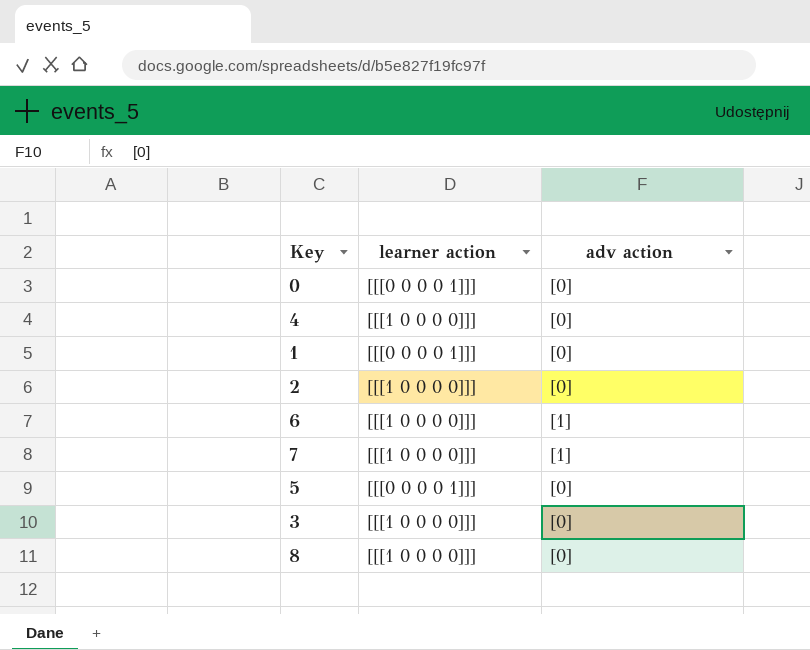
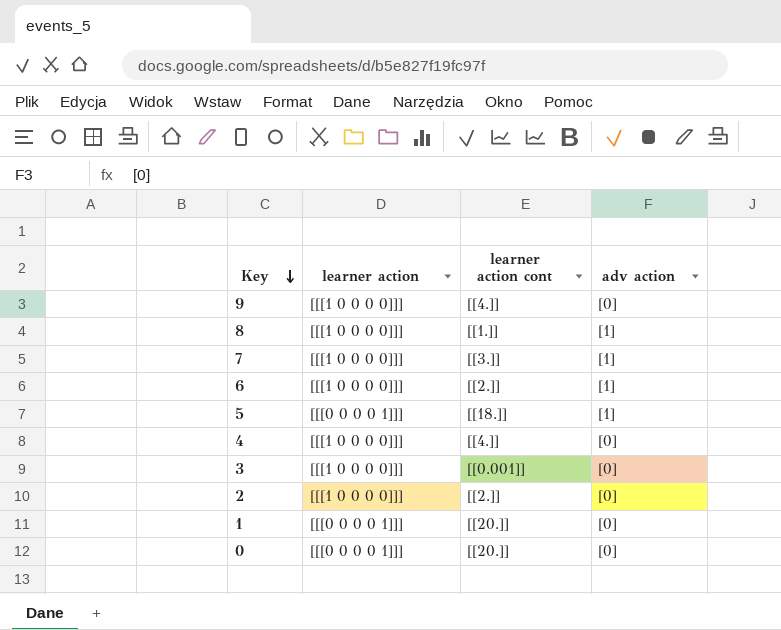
row order: none -> Key descending
column learner action cont | position: none -> 3
row 9: none -> [[[1 0 0 0 0]]] | [[4.]] | [0]
8 | adv action: [0] -> [1]
5 | adv action: [0] -> [1]

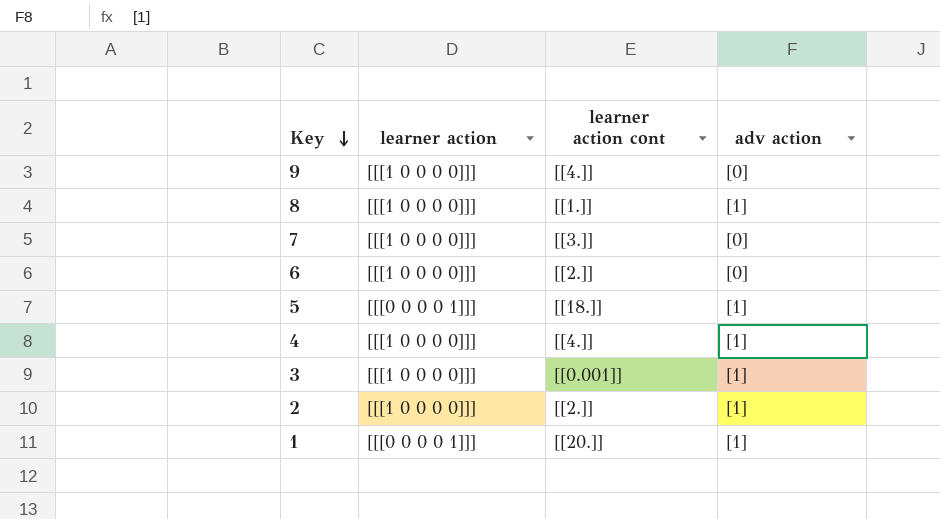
row 0: [[[0 0 0 0 1]]] | [[20.]] | [0] -> none
7 | adv action: [1] -> [0]
6 | adv action: [1] -> [0]
4 | adv action: [0] -> [1]
3 | adv action: [0] -> [1]
2 | adv action: [0] -> [1]
1 | adv action: [0] -> [1]

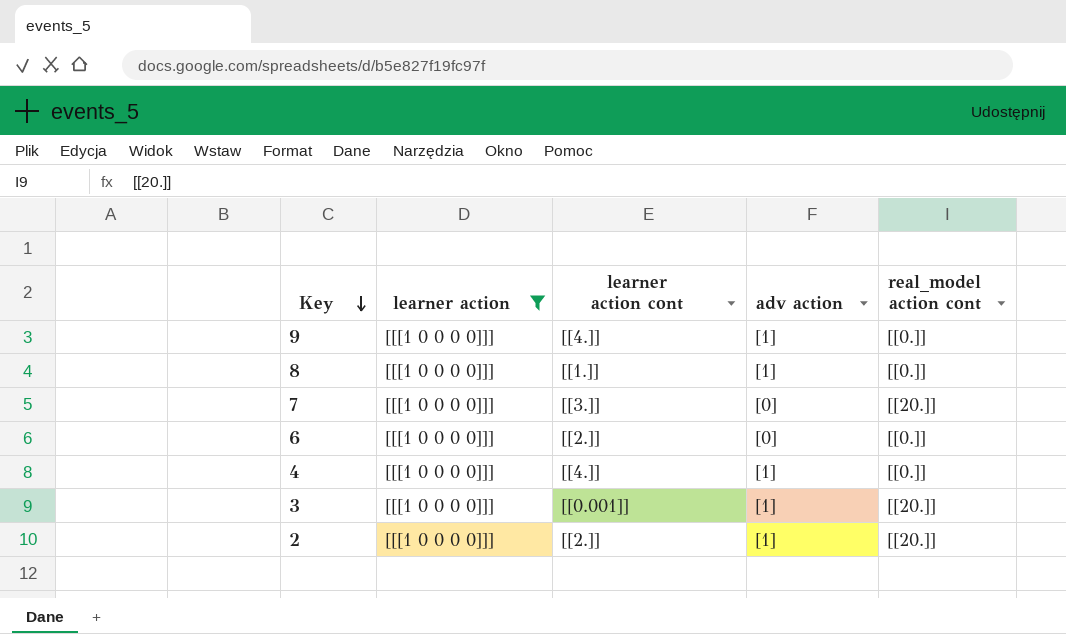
filter: none -> learner action = [[[1 0 0 0 0]]]
column real_model action cont | position: none -> 5
9 | adv action: [0] -> [1]

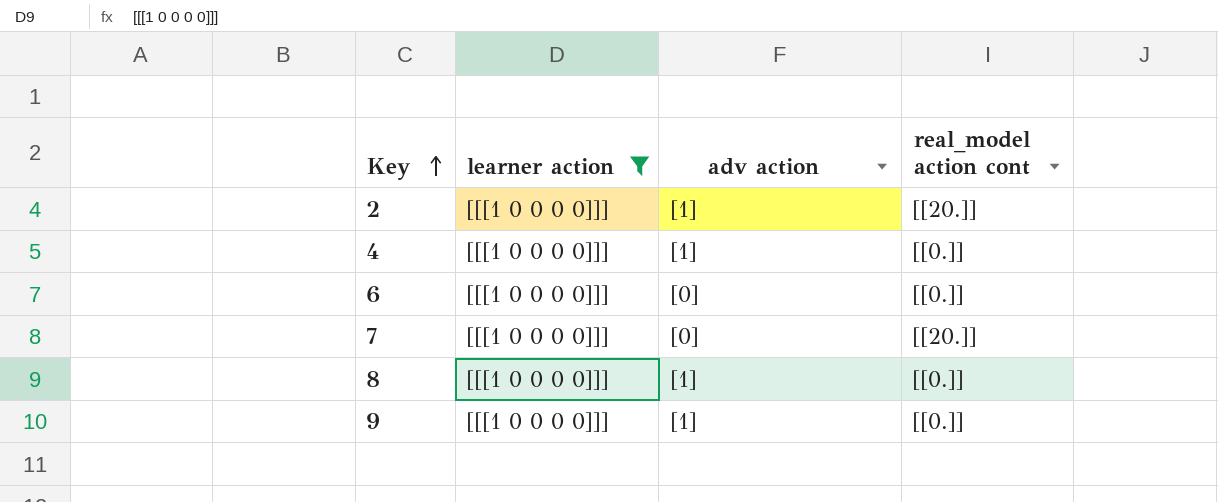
row order: Key descending -> Key ascending
column learner action cont | position: 3 -> none
row 3: [[[1 0 0 0 0]]] | [[0.001]] | [1] | [[20.]] -> none

